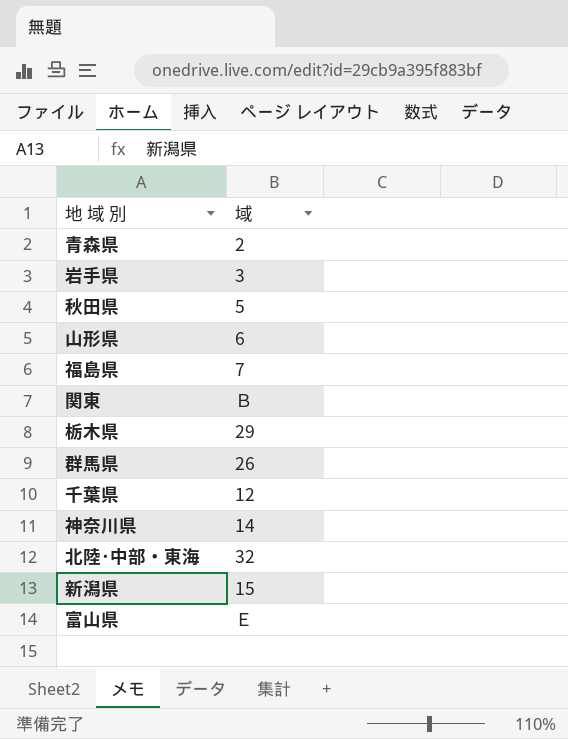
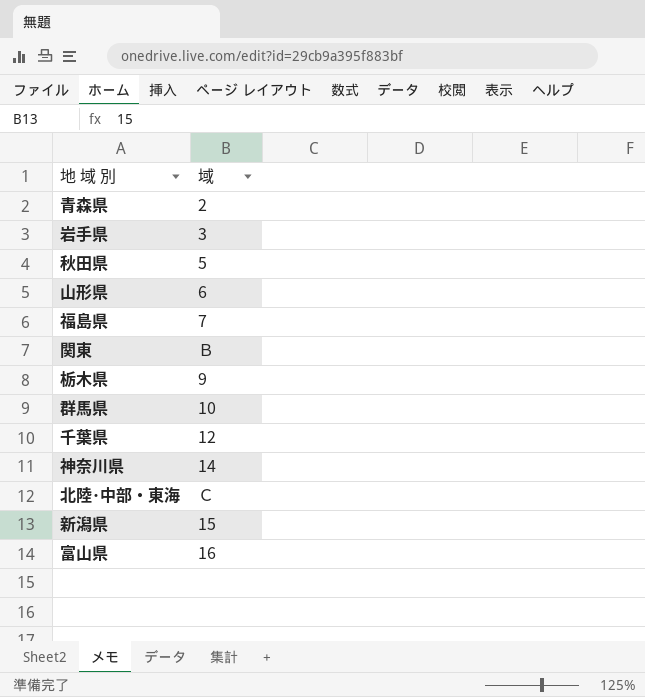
栃木県 | 域: 29 -> 9
群馬県 | 域: 26 -> 10
北陸･中部・東海 | 域: 32 -> Ｃ
富山県 | 域: Ｅ -> 16

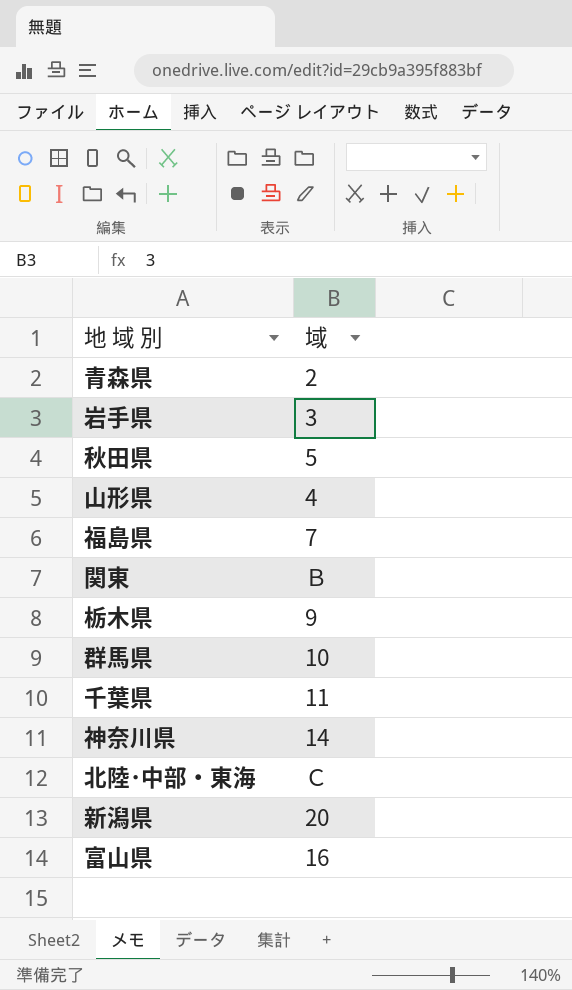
山形県 | 域: 6 -> 4
千葉県 | 域: 12 -> 11
新潟県 | 域: 15 -> 20

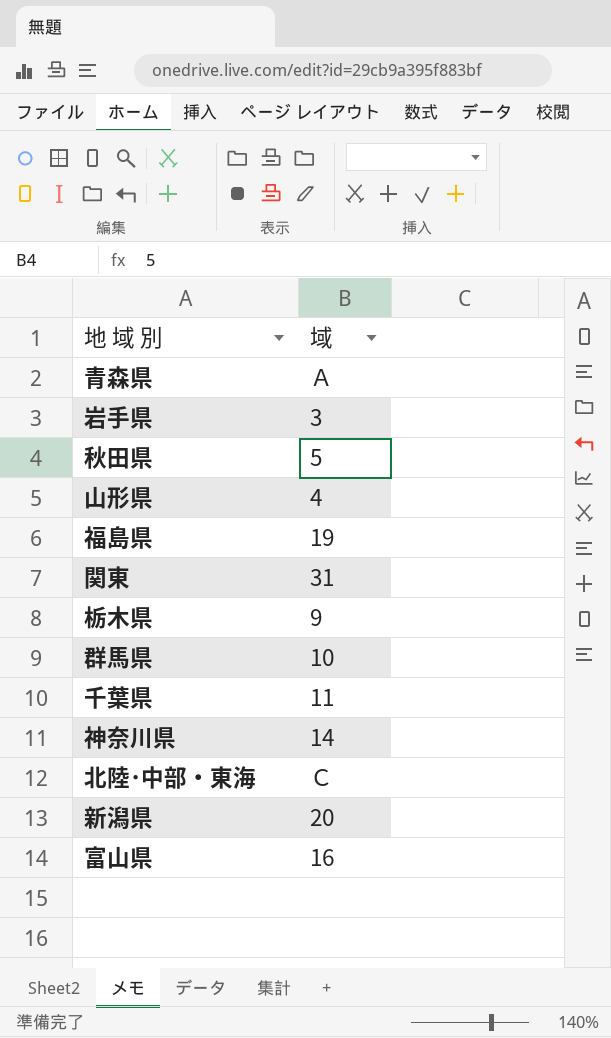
青森県 | 域: 2 -> Ａ
福島県 | 域: 7 -> 19
関東 | 域: Ｂ -> 31

